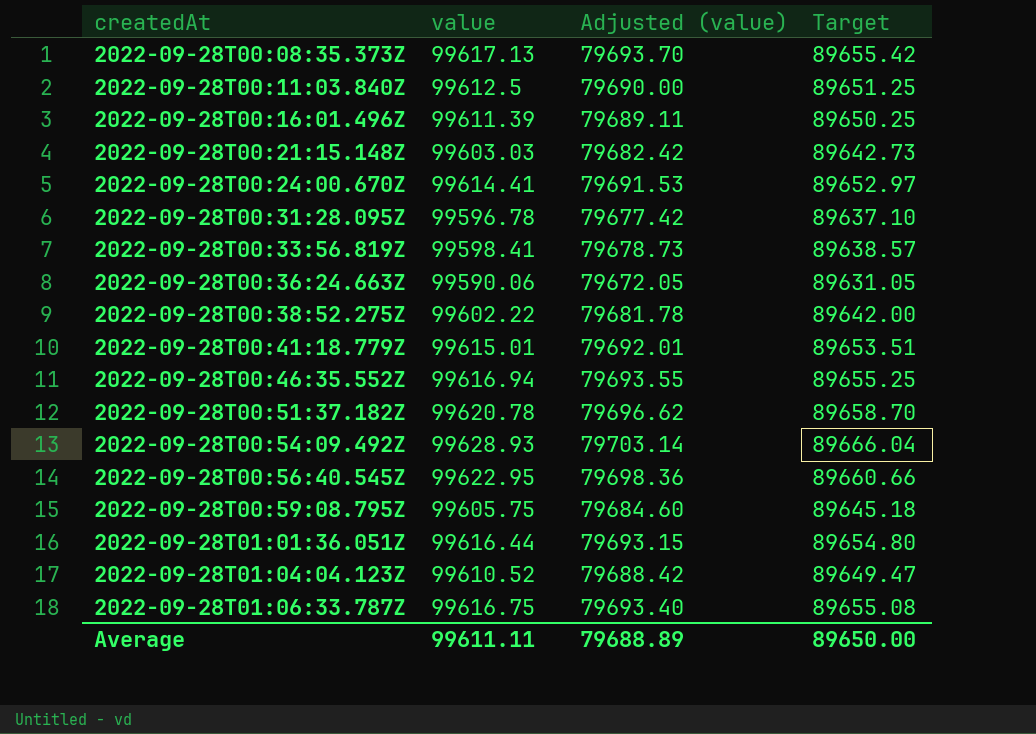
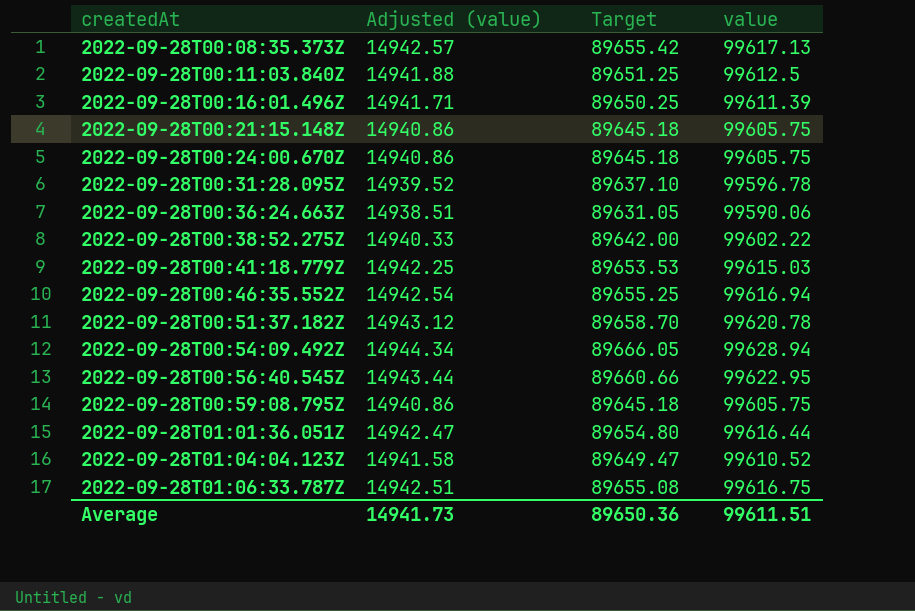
column Adjusted (value) | formula: [value] * 0.8 -> [value] * 0.15
column value | position: 2 -> 4
row 2022-09-28T00:33:56.819Z: 99598.41 | 79678.73 | 89638.57 -> none
2022-09-28T00:21:15.148Z | Target: 89642.73 -> 89645.18
2022-09-28T00:21:15.148Z | value: 99603.03 -> 99605.75
2022-09-28T00:24:00.670Z | Target: 89652.97 -> 89645.18
2022-09-28T00:24:00.670Z | value: 99614.41 -> 99605.75
2022-09-28T00:41:18.779Z | Target: 89653.51 -> 89653.53
2022-09-28T00:41:18.779Z | value: 99615.01 -> 99615.03
2022-09-28T00:54:09.492Z | Target: 89666.04 -> 89666.05
2022-09-28T00:54:09.492Z | value: 99628.93 -> 99628.94
Average | Adjusted (value): 79688.89 -> 14941.73
Average | Target: 89650.00 -> 89650.36
Average | value: 99611.11 -> 99611.51

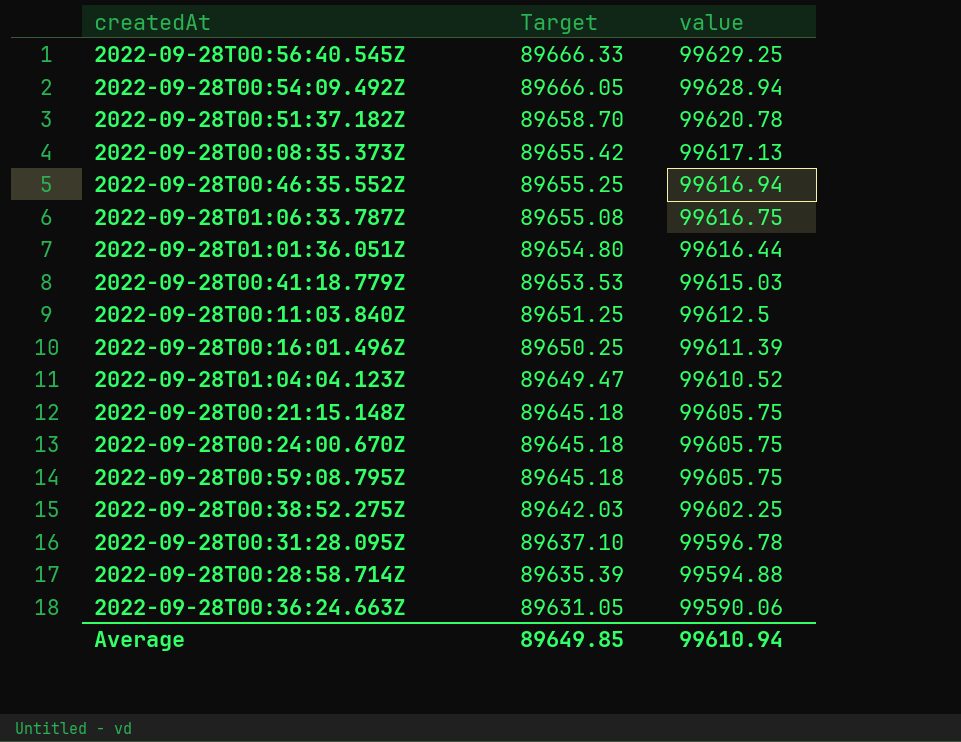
row order: createdAt ascending -> Target descending
column Adjusted (value) | formula: [value] * 0.15 -> none
2022-09-28T00:56:40.545Z | Target: 89660.66 -> 89666.33
2022-09-28T00:56:40.545Z | value: 99622.95 -> 99629.25
2022-09-28T00:38:52.275Z | Target: 89642.00 -> 89642.03
2022-09-28T00:38:52.275Z | value: 99602.22 -> 99602.25
row 2022-09-28T00:28:58.714Z: none -> 89635.39 | 99594.88
Average | Target: 89650.36 -> 89649.85
Average | value: 99611.51 -> 99610.94

